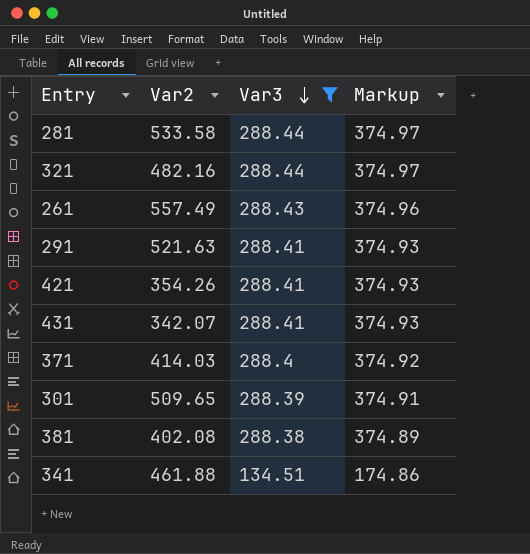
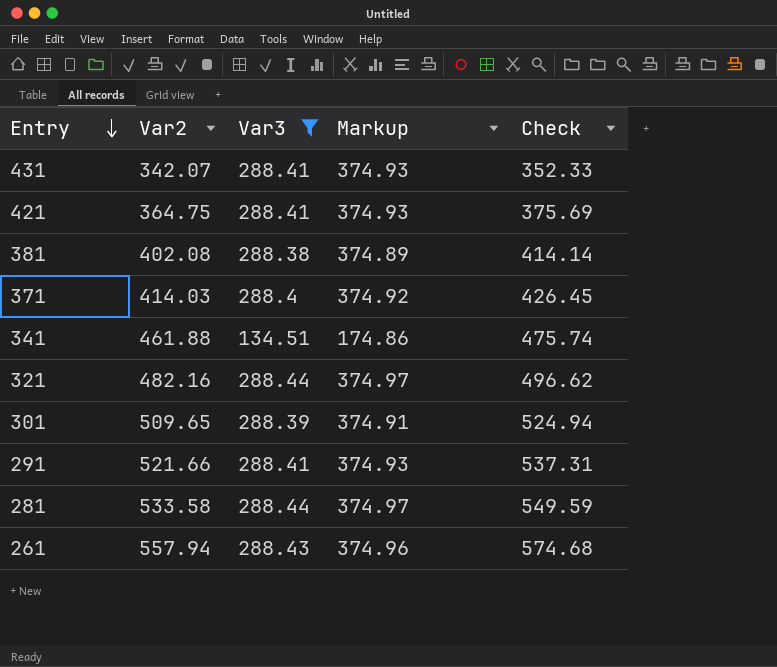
row order: Var3 descending -> Entry descending
column Check | formula: none -> [Var2] * 1.03
421 | Var2: 354.26 -> 364.75
291 | Var2: 521.63 -> 521.66
261 | Var2: 557.49 -> 557.94

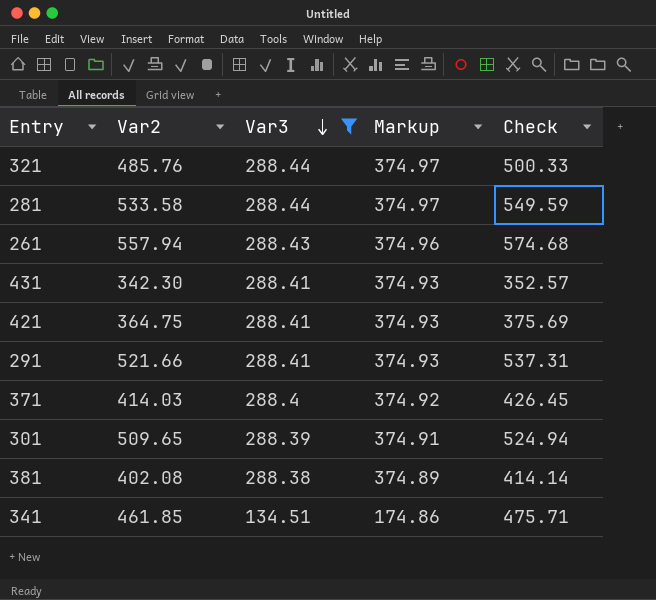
row order: Entry descending -> Var3 descending
321 | Var2: 482.16 -> 485.76
321 | Check: 496.62 -> 500.33
431 | Var2: 342.07 -> 342.30
431 | Check: 352.33 -> 352.57
341 | Var2: 461.88 -> 461.85
341 | Check: 475.74 -> 475.71

